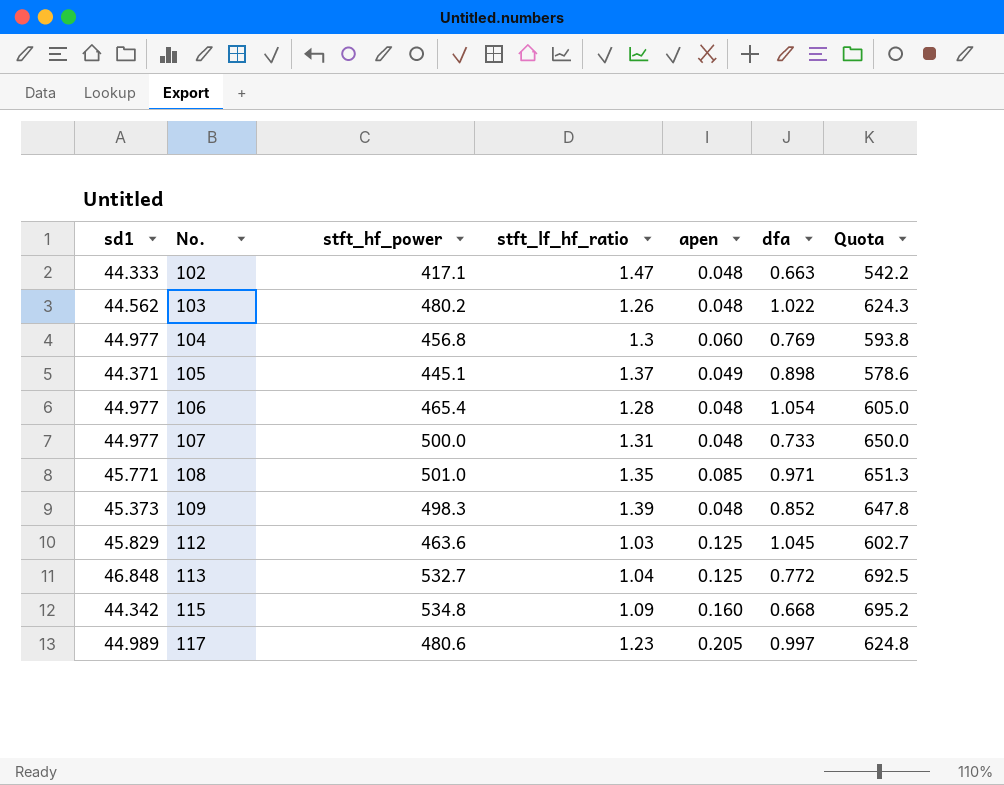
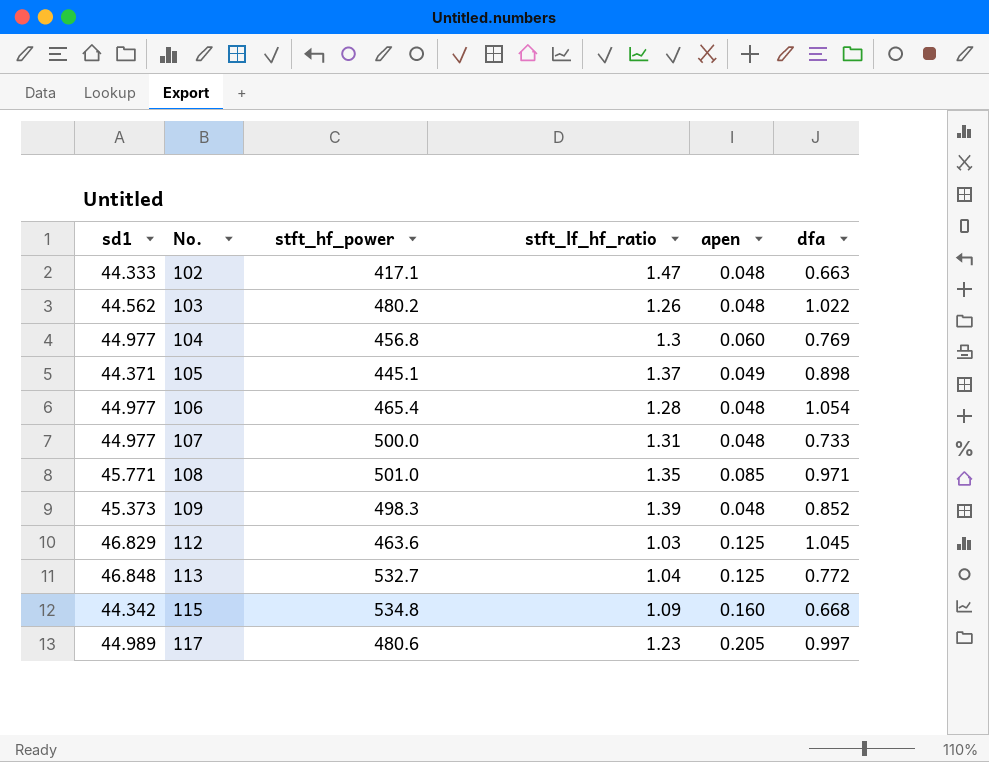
column Quota | formula: [stft_hf_power] * 1.3 -> none
112 | sd1: 45.829 -> 46.829

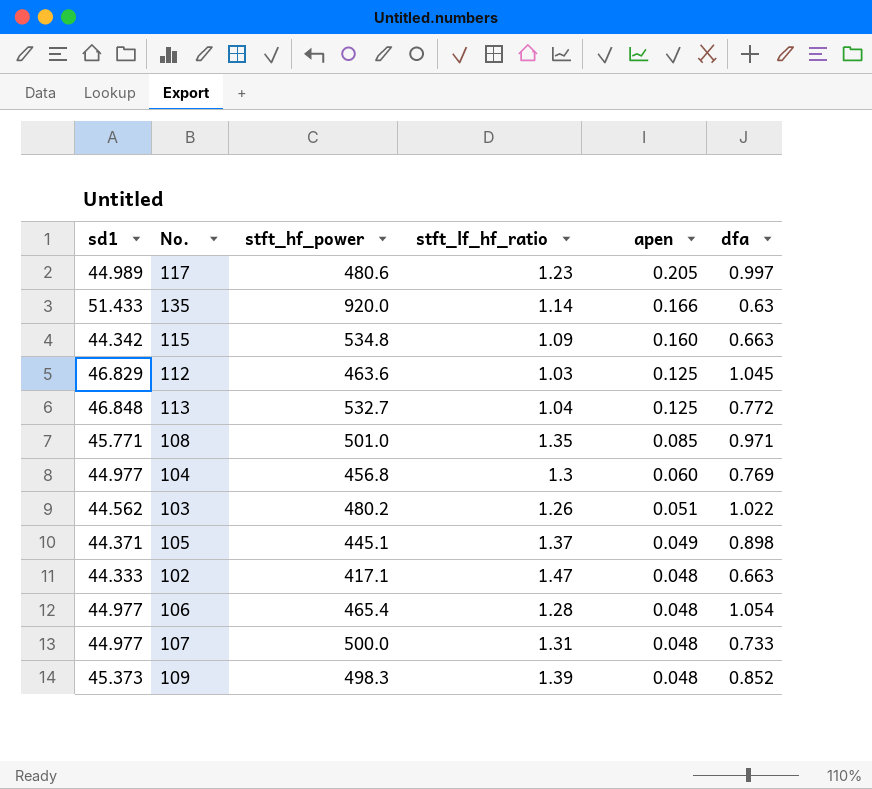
row order: No. ascending -> apen descending
row 135: none -> 51.433 | 920.0 | 1.14 | 0.166 | 0.63
115 | dfa: 0.668 -> 0.663
103 | apen: 0.048 -> 0.051

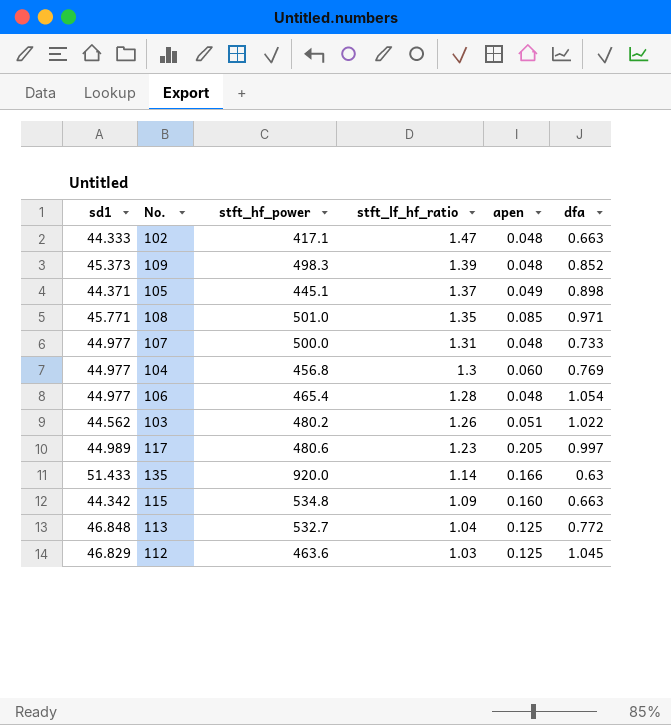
row order: apen descending -> stft_lf_hf_ratio descending

